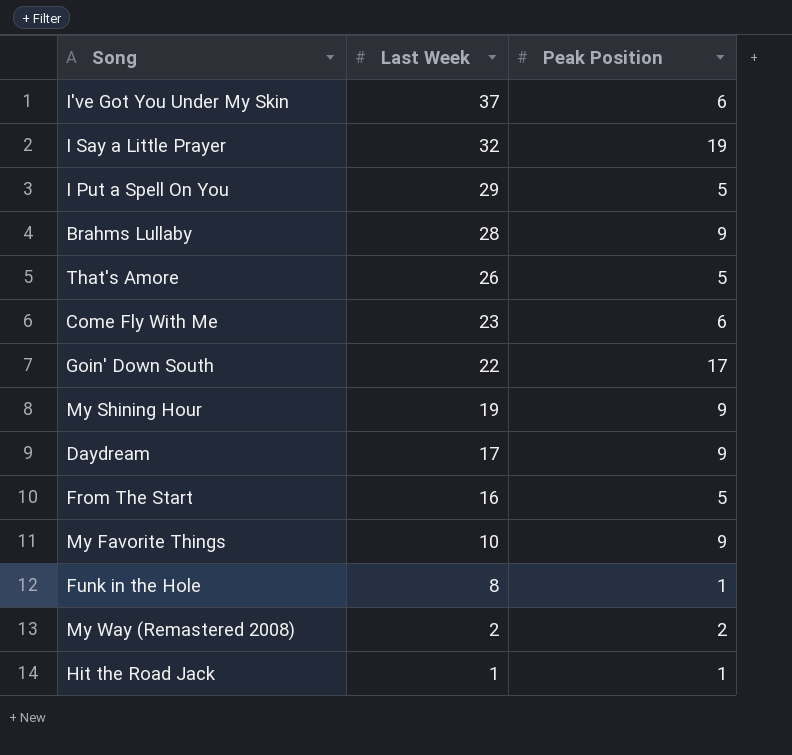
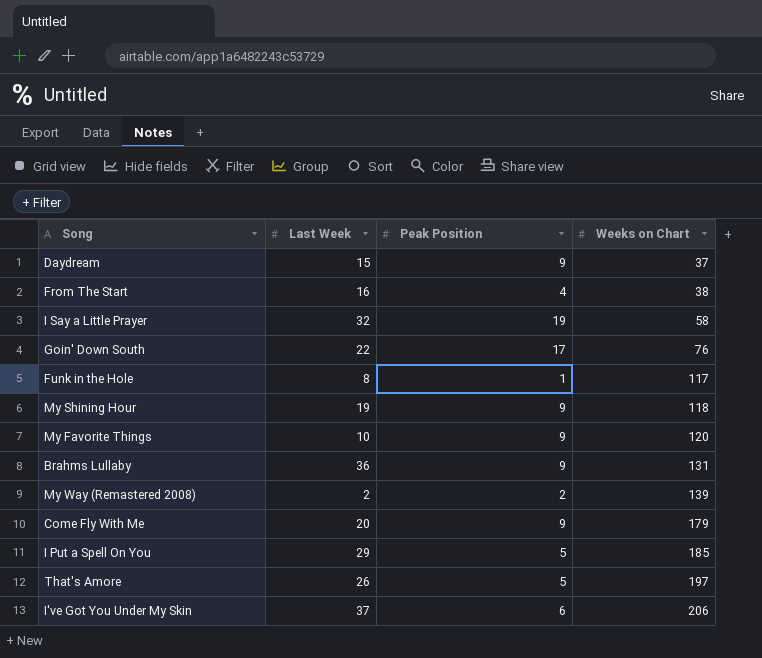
row order: Last Week descending -> Weeks on Chart ascending
column Weeks on Chart | position: none -> 4
row Hit the Road Jack: 1 | 1 -> none
Daydream | Last Week: 17 -> 15
From The Start | Peak Position: 5 -> 4
Brahms Lullaby | Last Week: 28 -> 36
Come Fly With Me | Last Week: 23 -> 20
Come Fly With Me | Peak Position: 6 -> 9

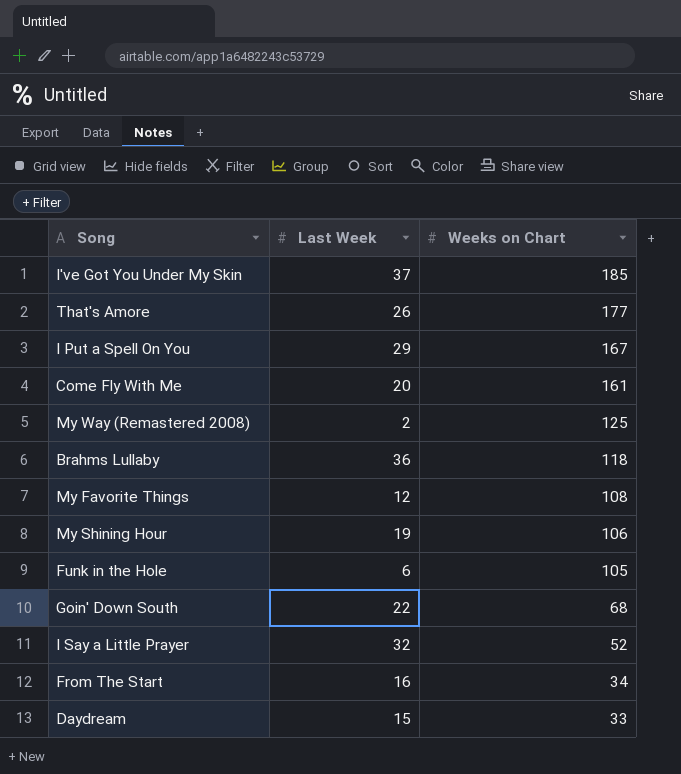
row order: Weeks on Chart ascending -> Weeks on Chart descending
column Peak Position | position: 3 -> none
I've Got You Under My Skin | Weeks on Chart: 206 -> 185
That's Amore | Weeks on Chart: 197 -> 177
I Put a Spell On You | Weeks on Chart: 185 -> 167
Come Fly With Me | Weeks on Chart: 179 -> 161
My Way (Remastered 2008) | Weeks on Chart: 139 -> 125
Brahms Lullaby | Weeks on Chart: 131 -> 118
My Favorite Things | Last Week: 10 -> 12
My Favorite Things | Weeks on Chart: 120 -> 108
My Shining Hour | Weeks on Chart: 118 -> 106
Funk in the Hole | Last Week: 8 -> 6
Funk in the Hole | Weeks on Chart: 117 -> 105
Goin' Down South | Weeks on Chart: 76 -> 68
I Say a Little Prayer | Weeks on Chart: 58 -> 52
From The Start | Weeks on Chart: 38 -> 34
Daydream | Weeks on Chart: 37 -> 33

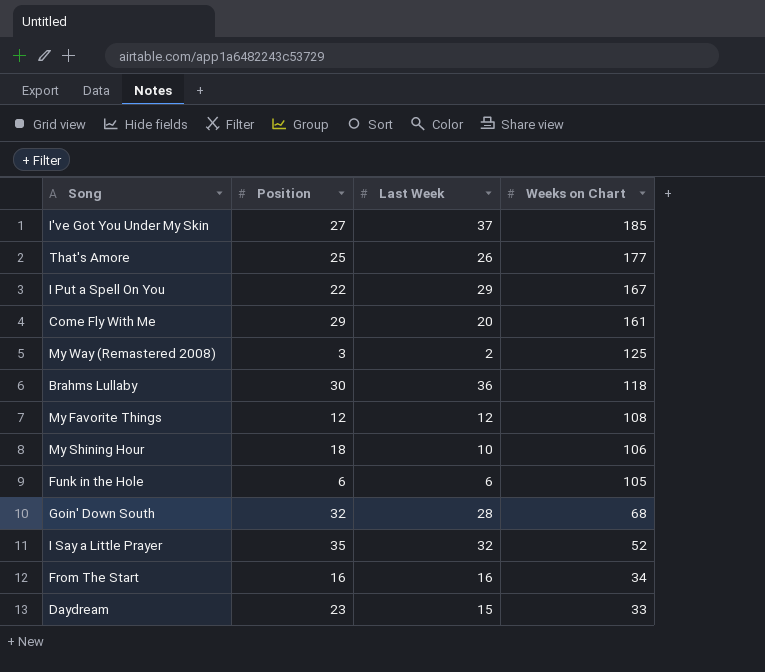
column Position | position: none -> 2
My Shining Hour | Last Week: 19 -> 10
Goin' Down South | Last Week: 22 -> 28

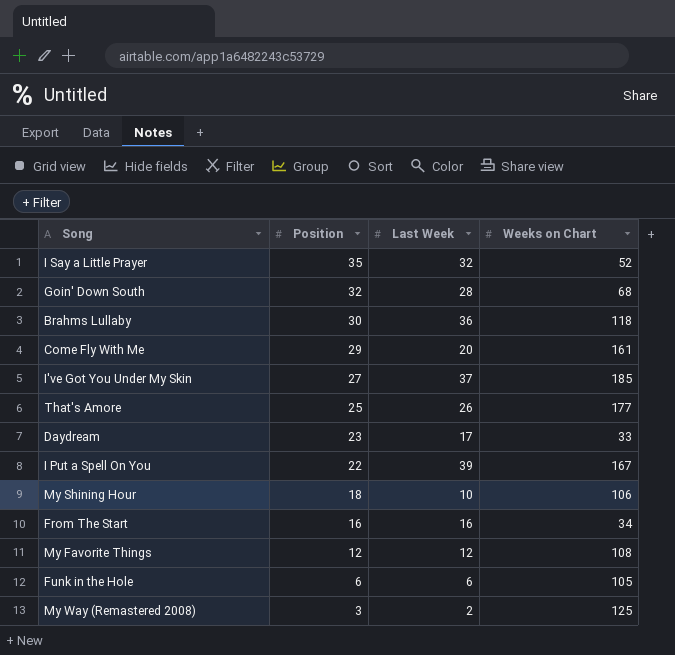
row order: Weeks on Chart descending -> Position descending
Daydream | Last Week: 15 -> 17
I Put a Spell On You | Last Week: 29 -> 39

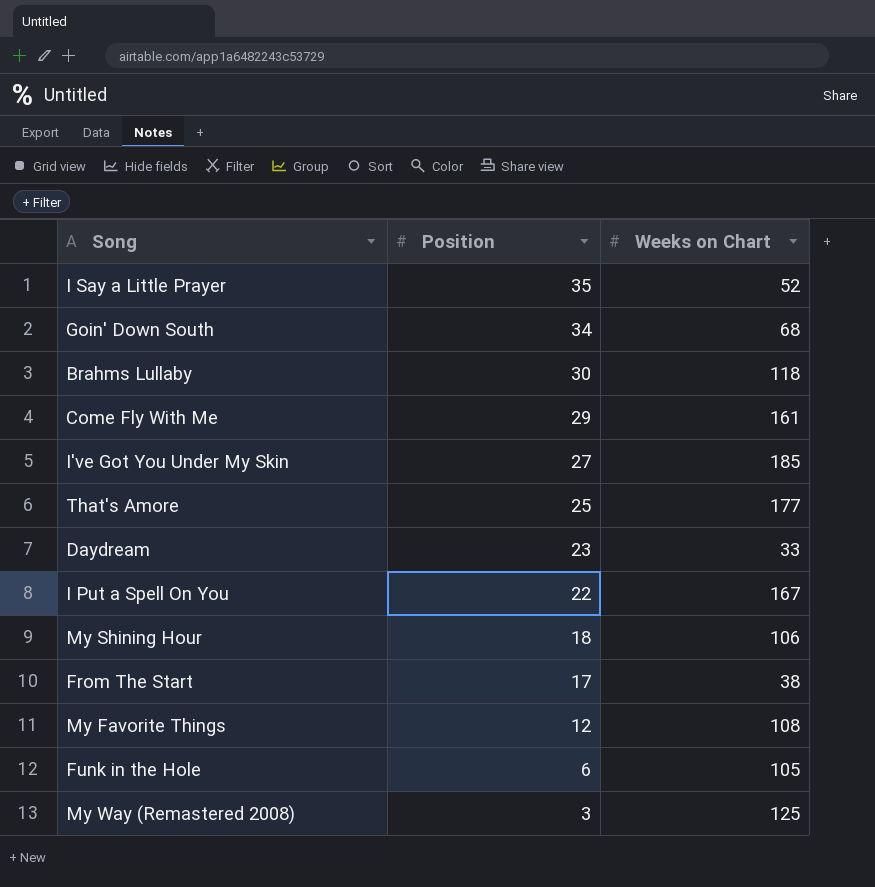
column Last Week | position: 3 -> none
Goin' Down South | Position: 32 -> 34
From The Start | Position: 16 -> 17
From The Start | Weeks on Chart: 34 -> 38

